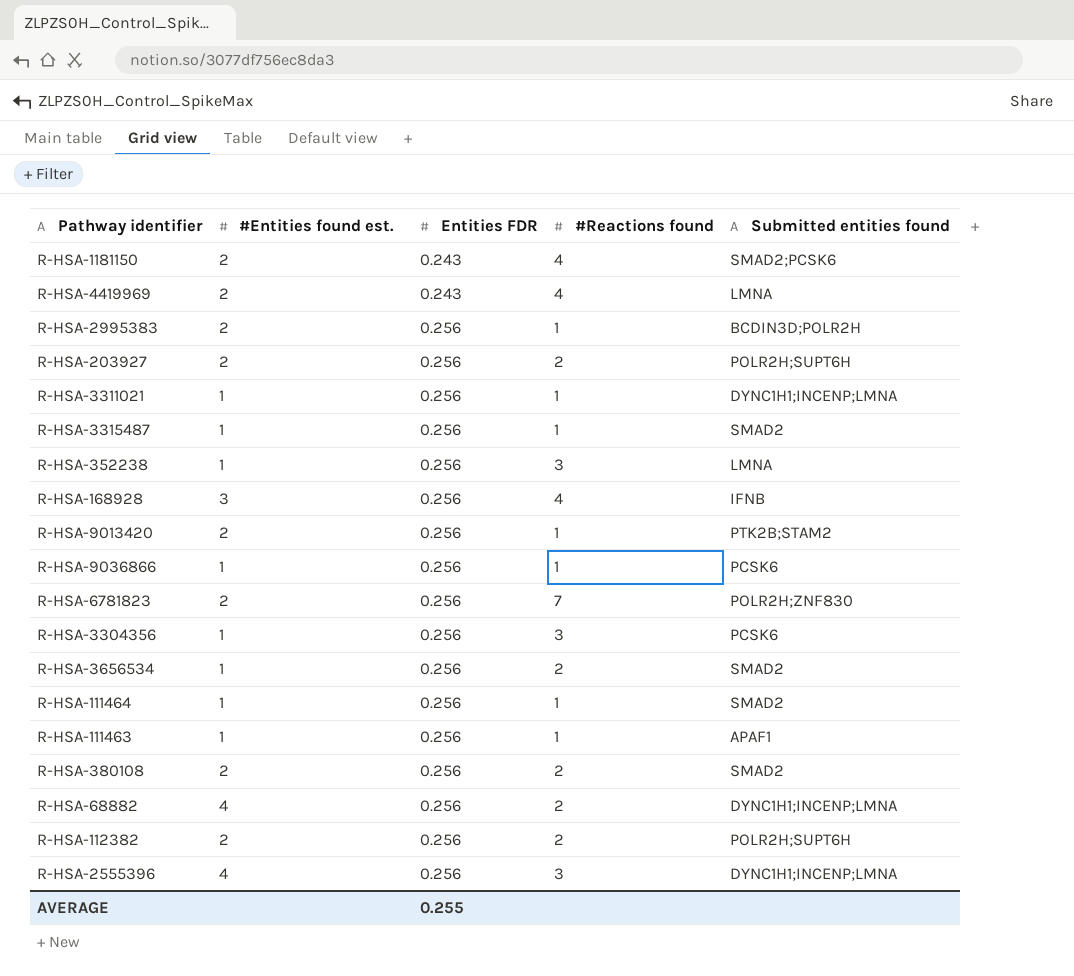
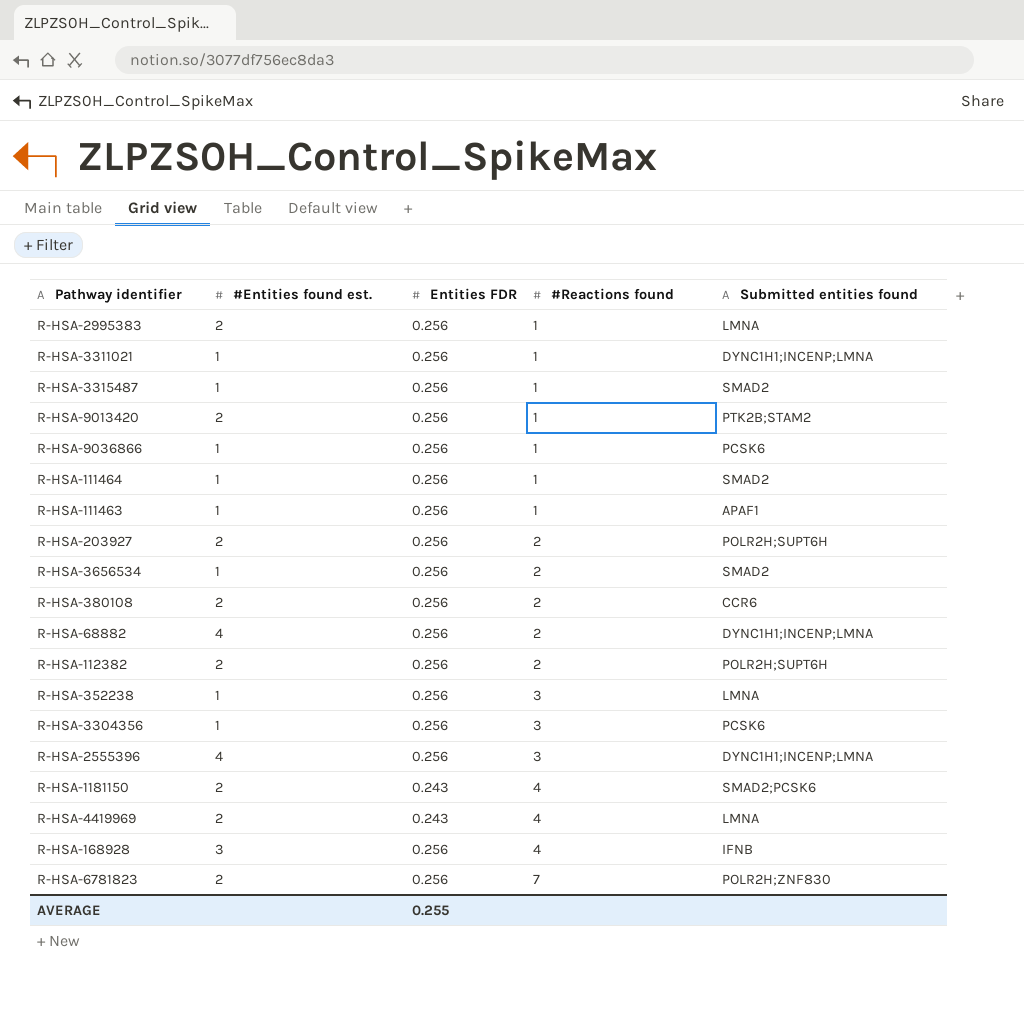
row order: Entities FDR ascending -> #Reactions found ascending
R-HSA-2995383 | Submitted entities found: BCDIN3D;POLR2H -> LMNA
R-HSA-380108 | Submitted entities found: SMAD2 -> CCR6

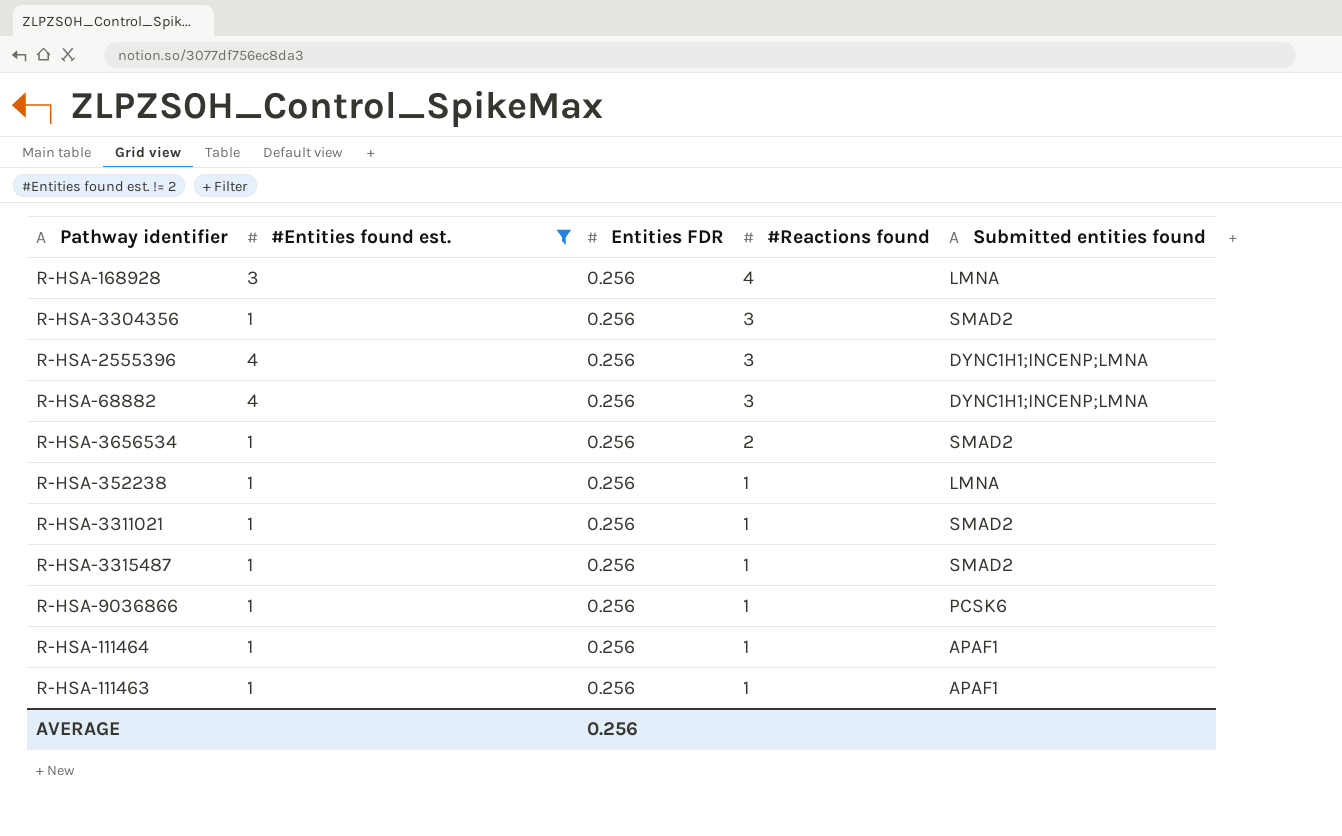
filter: none -> #Entities found est. != 2
row order: #Reactions found ascending -> #Reactions found descending
R-HSA-168928 | Submitted entities found: IFNB -> LMNA
R-HSA-3304356 | Submitted entities found: PCSK6 -> SMAD2
R-HSA-68882 | #Reactions found: 2 -> 3
R-HSA-352238 | #Reactions found: 3 -> 1
R-HSA-3311021 | Submitted entities found: DYNC1H1;INCENP;LMNA -> SMAD2
R-HSA-111464 | Submitted entities found: SMAD2 -> APAF1
AVERAGE | Entities FDR: 0.255 -> 0.256

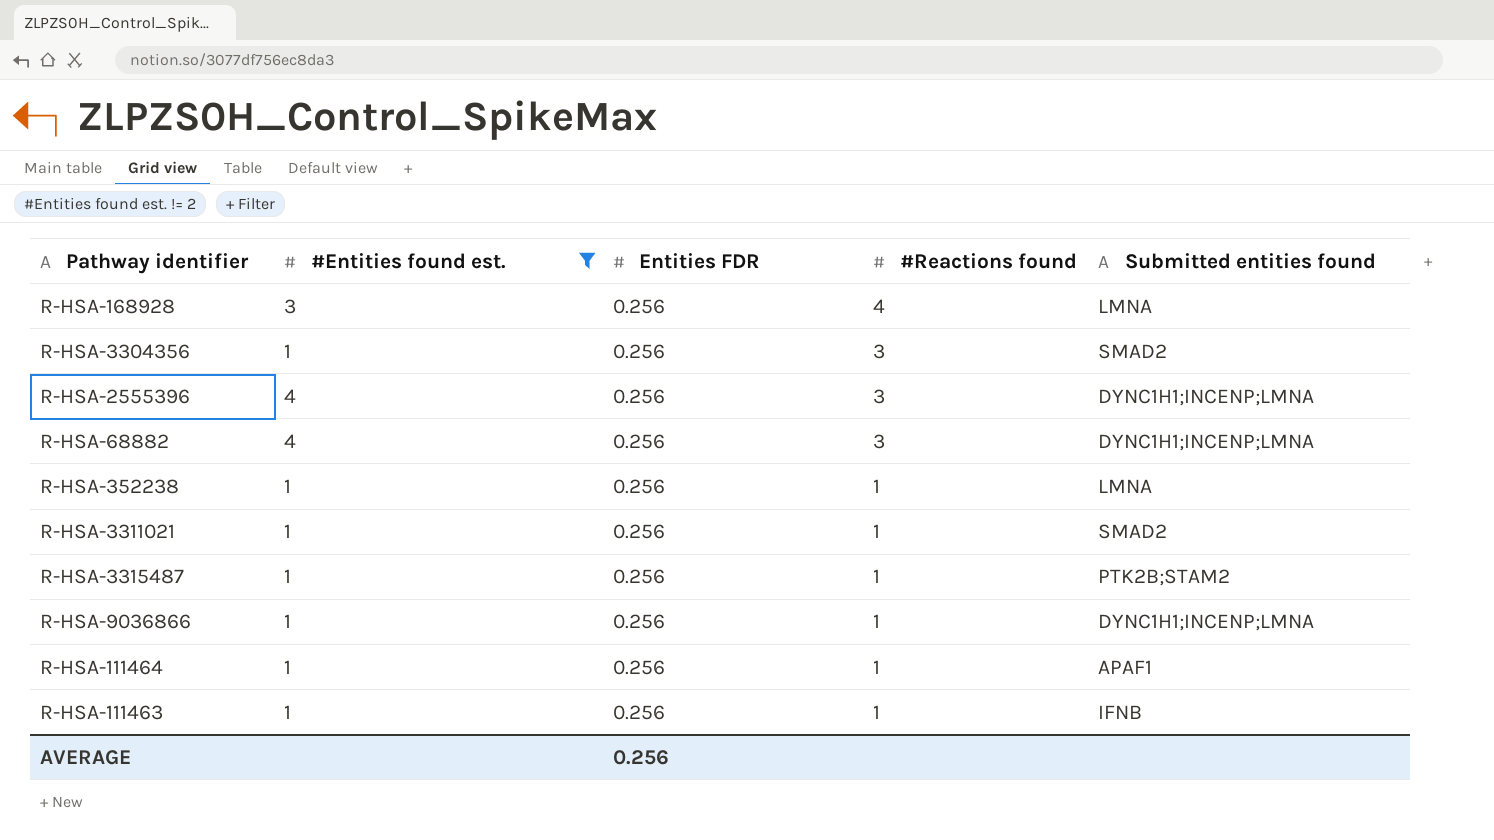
row R-HSA-3656534: 1 | 0.256 | 2 | SMAD2 -> none
R-HSA-3315487 | Submitted entities found: SMAD2 -> PTK2B;STAM2
R-HSA-9036866 | Submitted entities found: PCSK6 -> DYNC1H1;INCENP;LMNA
R-HSA-111463 | Submitted entities found: APAF1 -> IFNB

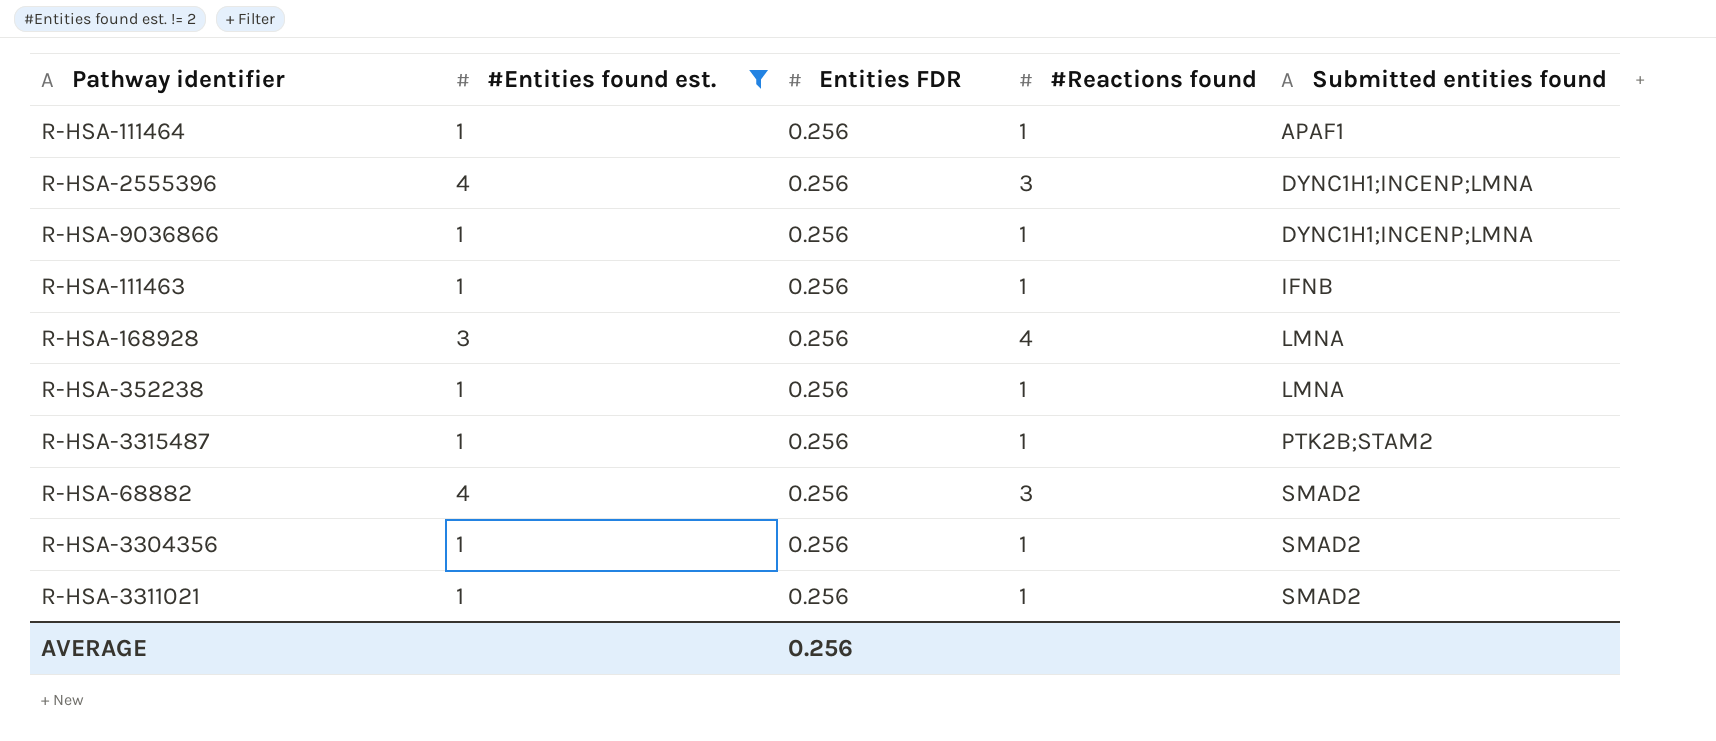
row order: #Reactions found descending -> Submitted entities found ascending
R-HSA-68882 | Submitted entities found: DYNC1H1;INCENP;LMNA -> SMAD2
R-HSA-3304356 | #Reactions found: 3 -> 1

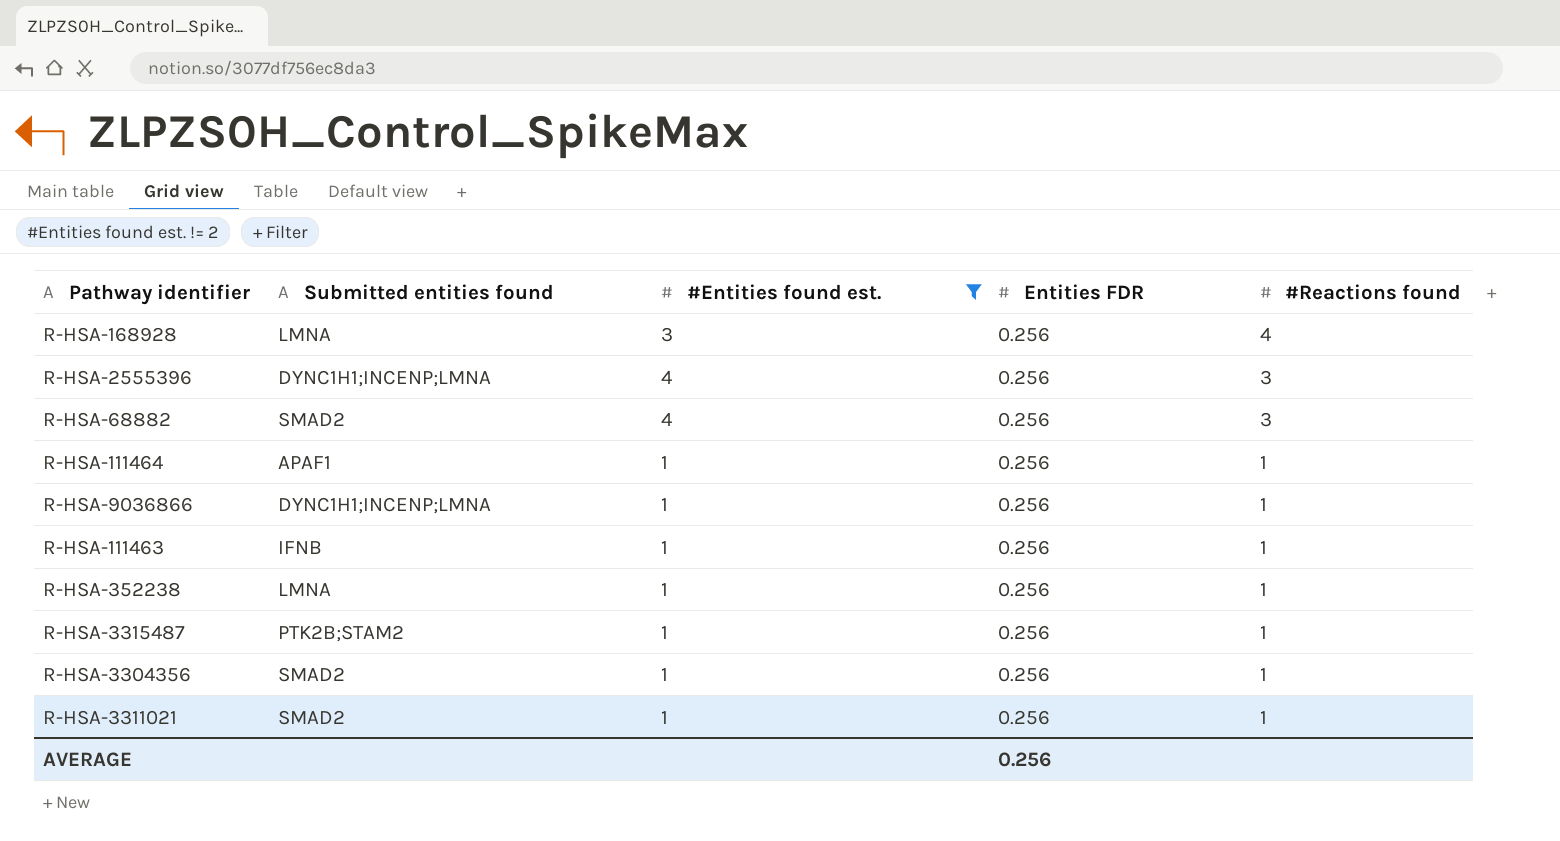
row order: Submitted entities found ascending -> #Reactions found descending
column Submitted entities found | position: 5 -> 2

